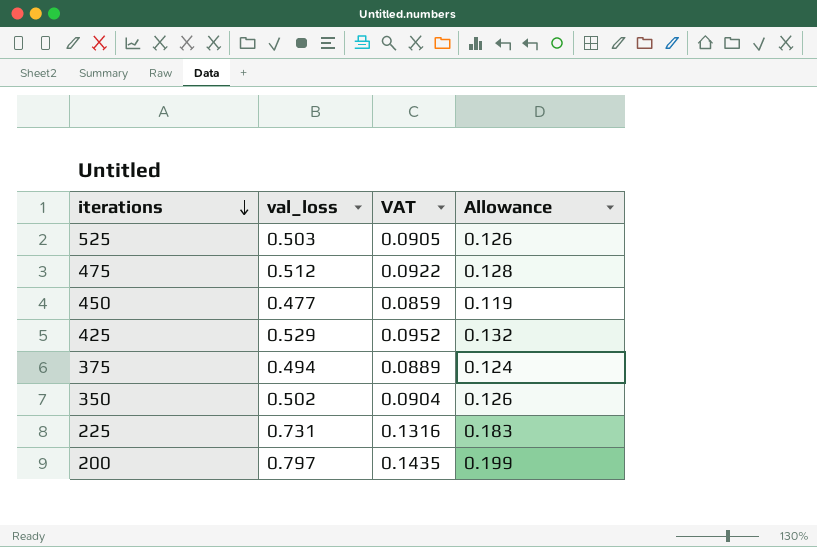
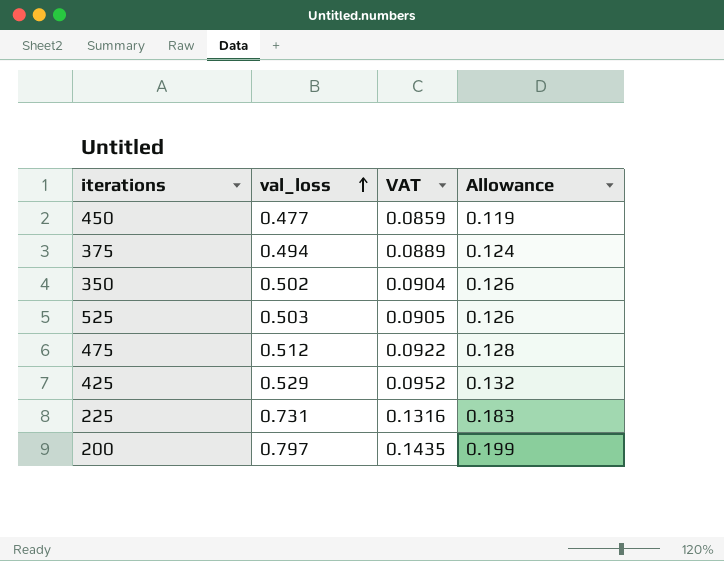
row order: iterations descending -> val_loss ascending

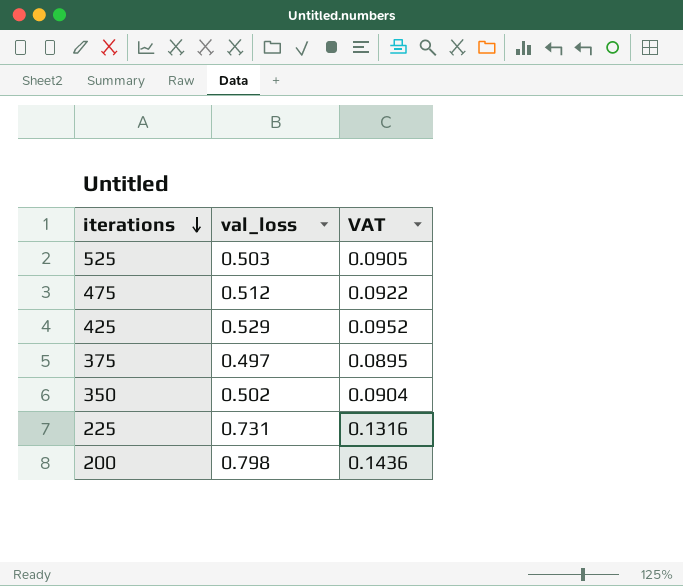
row order: val_loss ascending -> iterations descending
column Allowance | formula: [val_loss] * 0.25 -> none
row 450: 0.477 | 0.0859 | 0.119 -> none
375 | val_loss: 0.494 -> 0.497
375 | VAT: 0.0889 -> 0.0895
200 | val_loss: 0.797 -> 0.798
200 | VAT: 0.1435 -> 0.1436

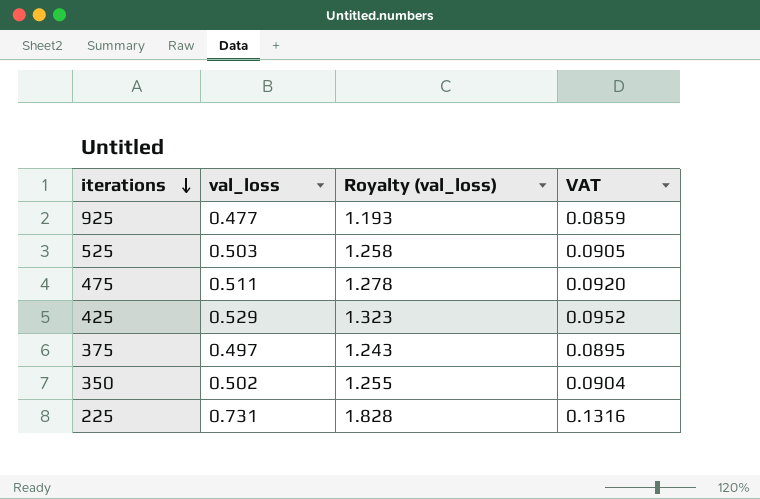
column Royalty (val_loss) | formula: none -> [val_loss] * 2.5
row 200: 0.798 | 0.1436 -> none
row 925: none -> 0.477 | 1.193 | 0.0859
475 | val_loss: 0.512 -> 0.511
475 | VAT: 0.0922 -> 0.0920

